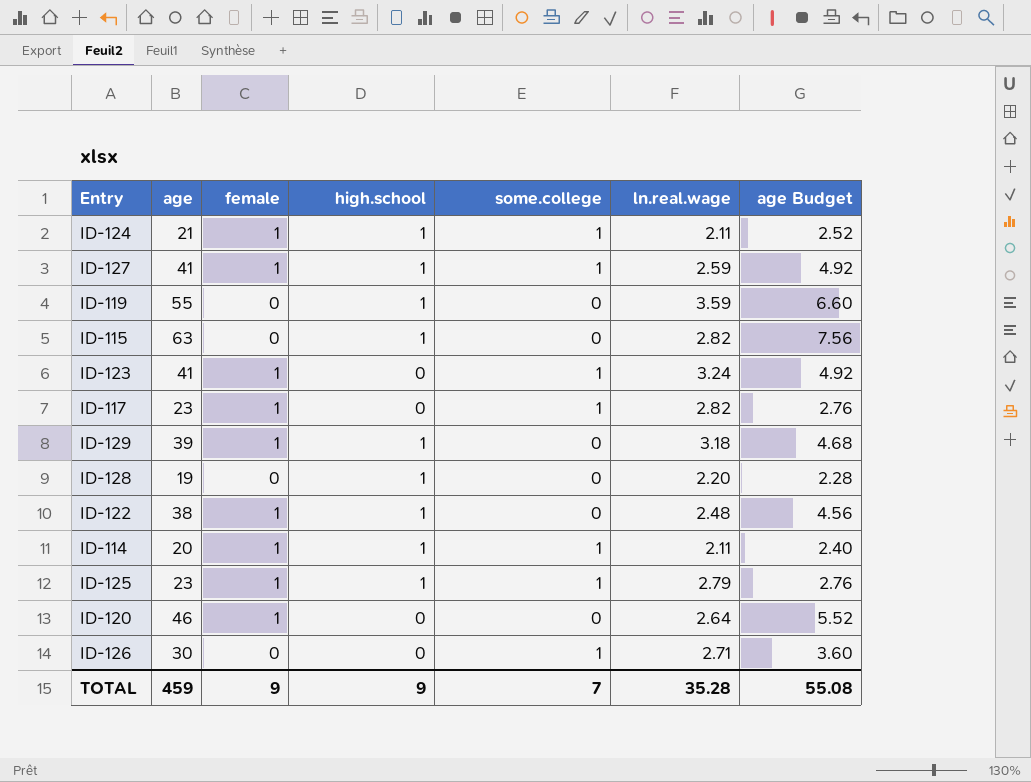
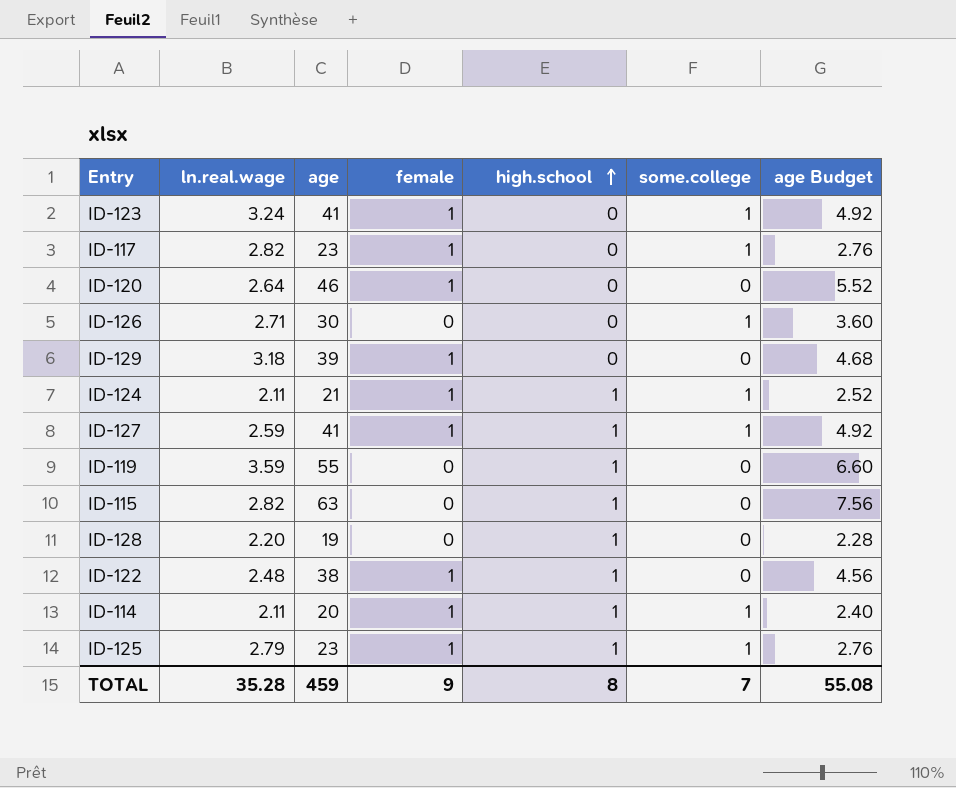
row order: none -> high.school ascending
column ln.real.wage | position: 6 -> 2
ID-129 | high.school: 1 -> 0
TOTAL | high.school: 9 -> 8

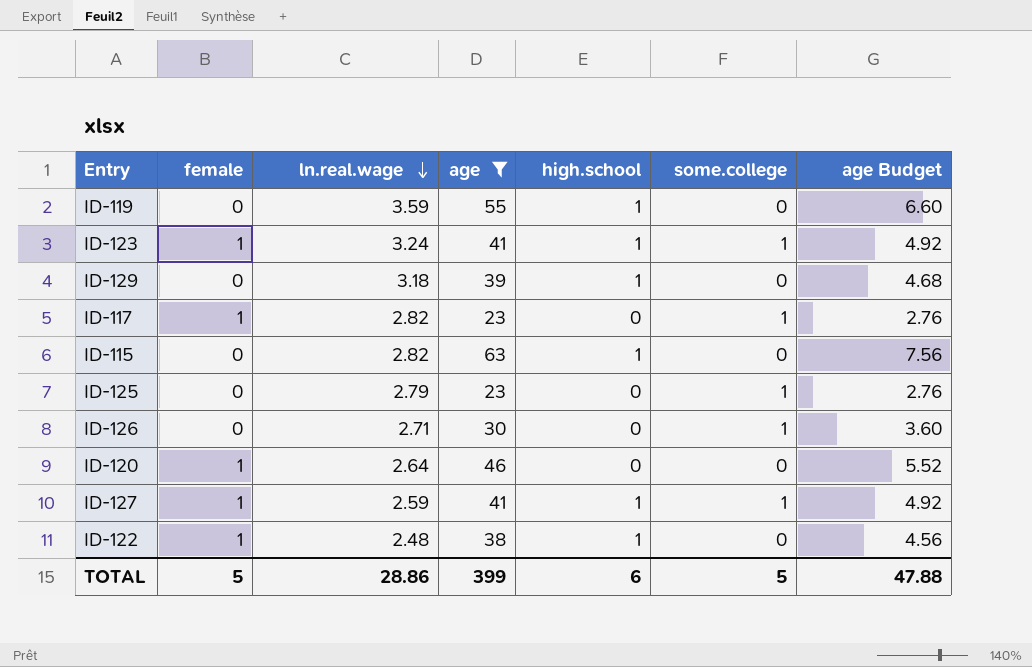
filter: none -> age >= 23
row order: high.school ascending -> ln.real.wage descending
column female | position: 4 -> 2
ID-123 | high.school: 0 -> 1
ID-129 | female: 1 -> 0
ID-129 | high.school: 0 -> 1
ID-125 | female: 1 -> 0
ID-125 | high.school: 1 -> 0
TOTAL | female: 9 -> 5
TOTAL | ln.real.wage: 35.28 -> 28.86
TOTAL | age: 459 -> 399
TOTAL | high.school: 8 -> 6
TOTAL | some.college: 7 -> 5
TOTAL | age Budget: 55.08 -> 47.88

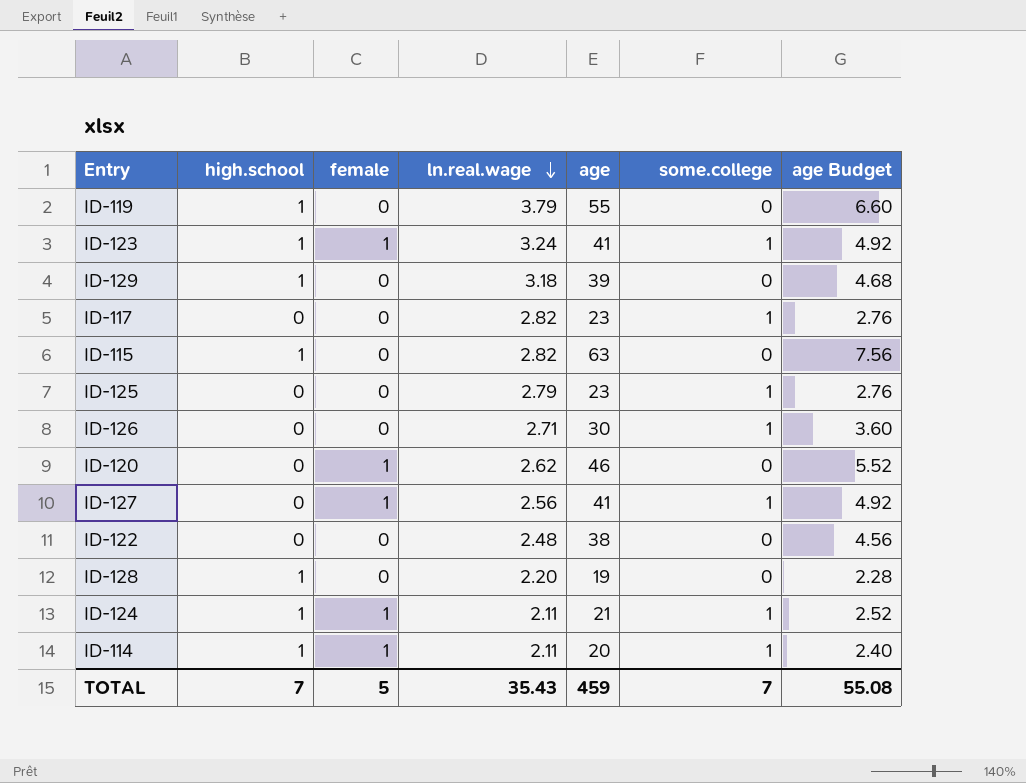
filter: age >= 23 -> none
column high.school | position: 5 -> 2
ID-119 | ln.real.wage: 3.59 -> 3.79
ID-117 | female: 1 -> 0
ID-120 | ln.real.wage: 2.64 -> 2.62
ID-127 | high.school: 1 -> 0
ID-127 | ln.real.wage: 2.59 -> 2.56
ID-122 | high.school: 1 -> 0
ID-122 | female: 1 -> 0
TOTAL | high.school: 6 -> 7
TOTAL | ln.real.wage: 28.86 -> 35.43
TOTAL | age: 399 -> 459
TOTAL | some.college: 5 -> 7
TOTAL | age Budget: 47.88 -> 55.08

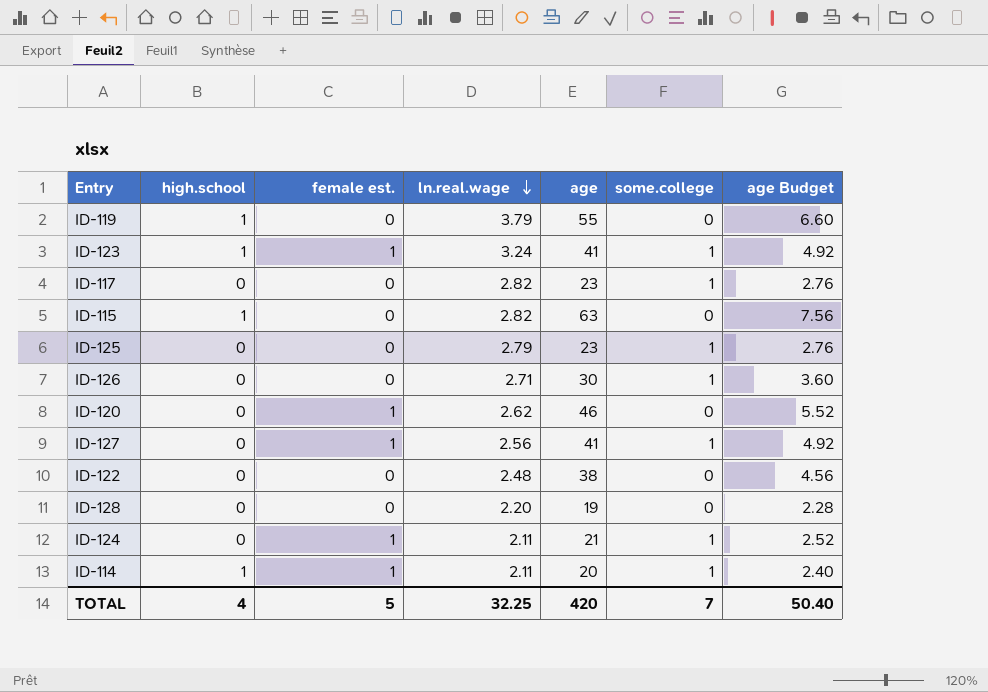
column name: female -> female est.
row ID-129: 1 | 0 | 3.18 | 39 | 0 | 4.68 -> none
ID-128 | high.school: 1 -> 0
ID-124 | high.school: 1 -> 0
TOTAL | high.school: 7 -> 4
TOTAL | ln.real.wage: 35.43 -> 32.25
TOTAL | age: 459 -> 420
TOTAL | age Budget: 55.08 -> 50.40

